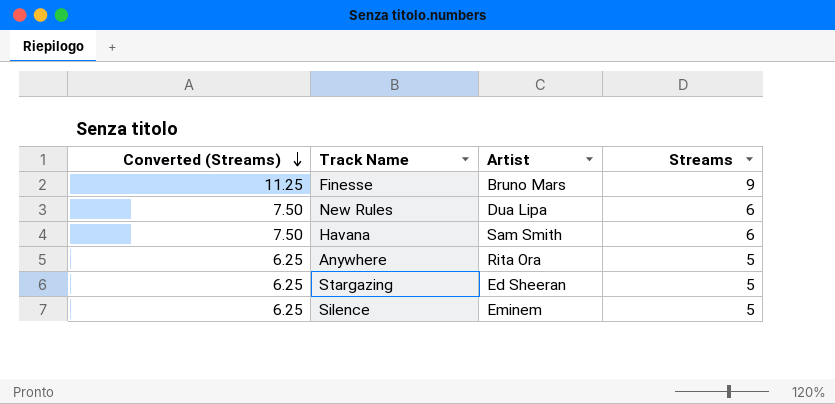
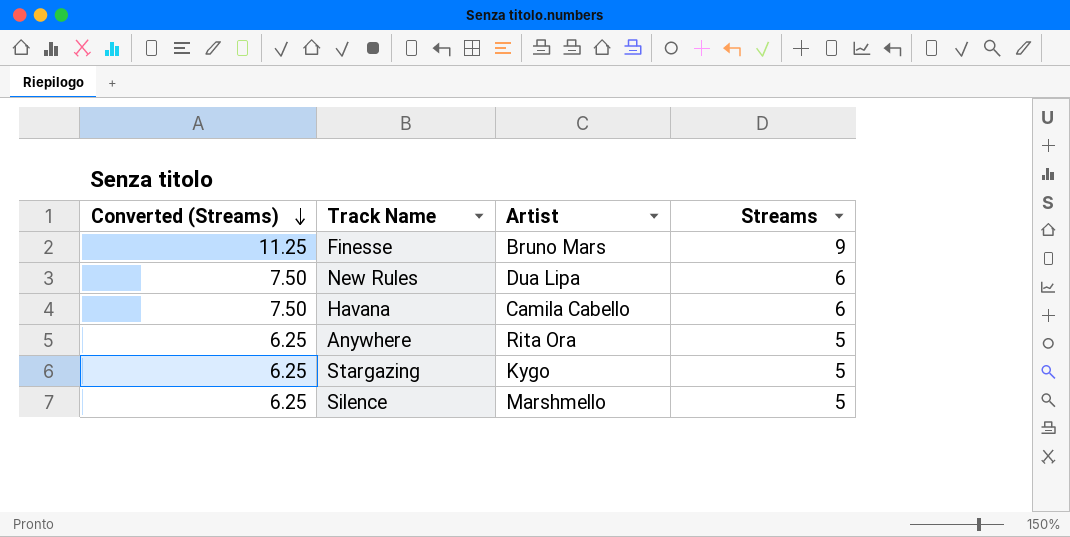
Havana | Artist: Sam Smith -> Camila Cabello
Stargazing | Artist: Ed Sheeran -> Kygo
Silence | Artist: Eminem -> Marshmello

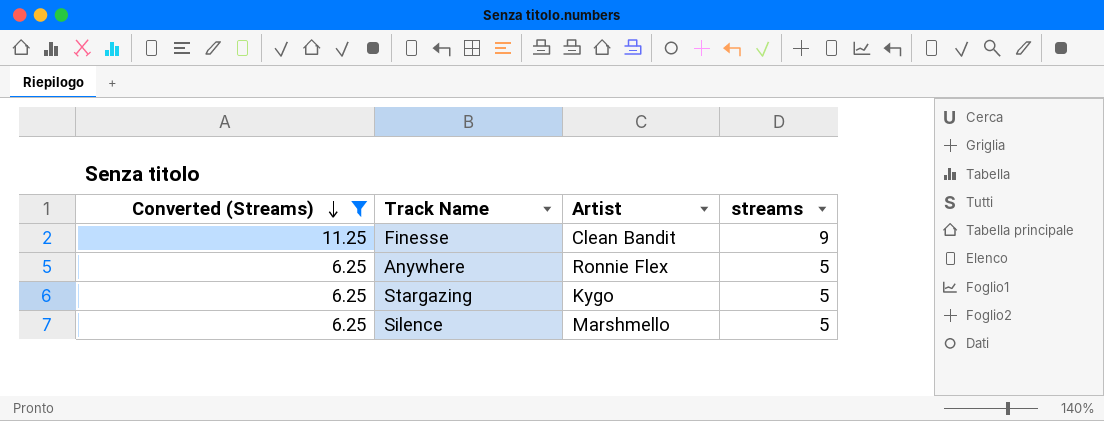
filter: none -> Converted (Streams) != 7.50
column name: Streams -> streams
Finesse | Artist: Bruno Mars -> Clean Bandit
Anywhere | Artist: Rita Ora -> Ronnie Flex

